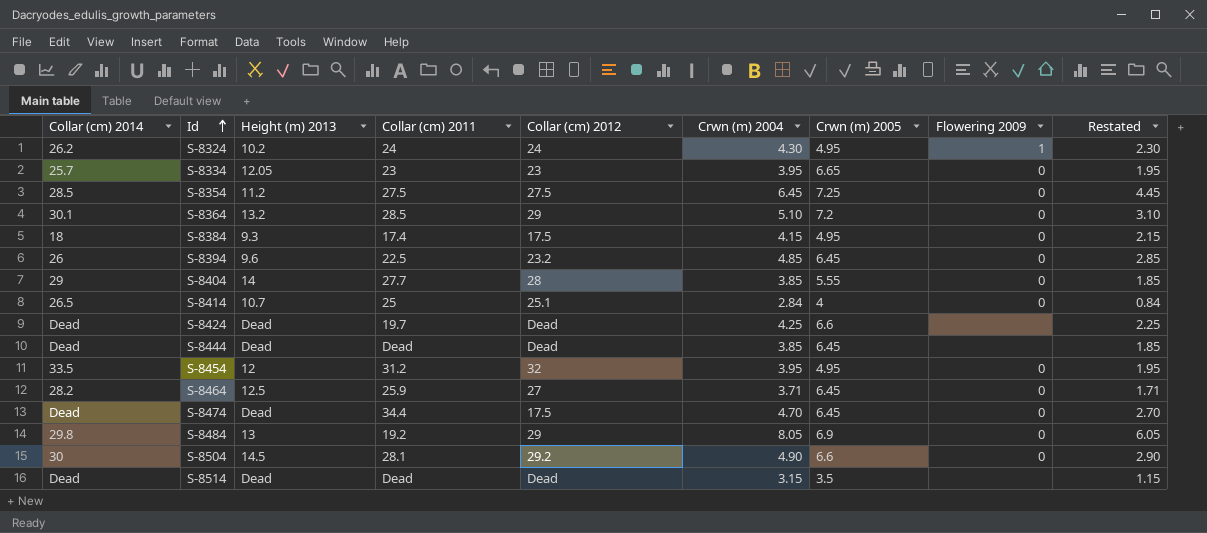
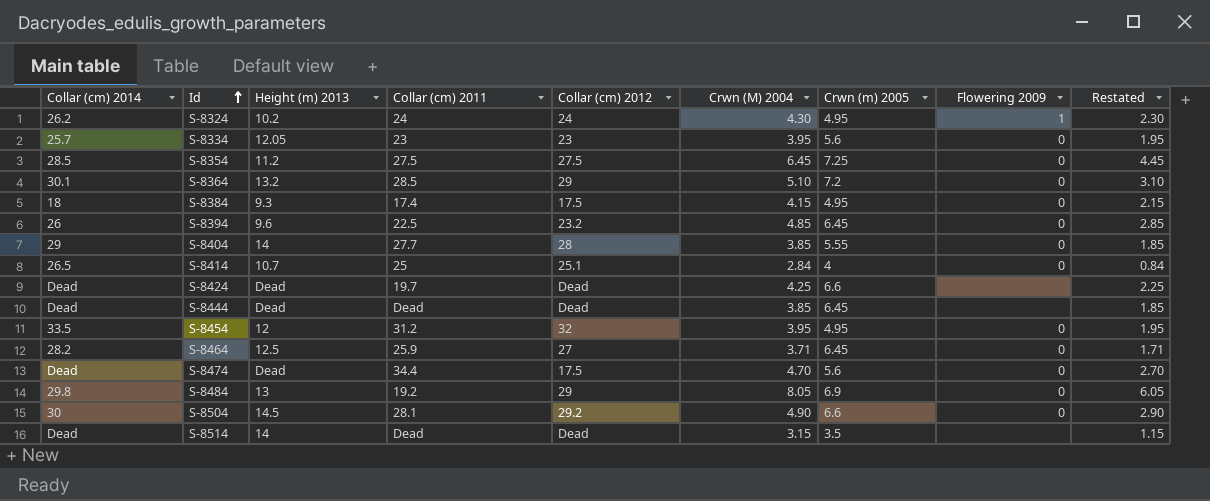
column name: Crwn (m) 2004 -> Crwn (M) 2004
S-8334 | Crwn (m) 2005: 6.65 -> 5.6
S-8474 | Crwn (m) 2005: 6.45 -> 5.6
S-8514 | Height (m) 2013: Dead -> 14

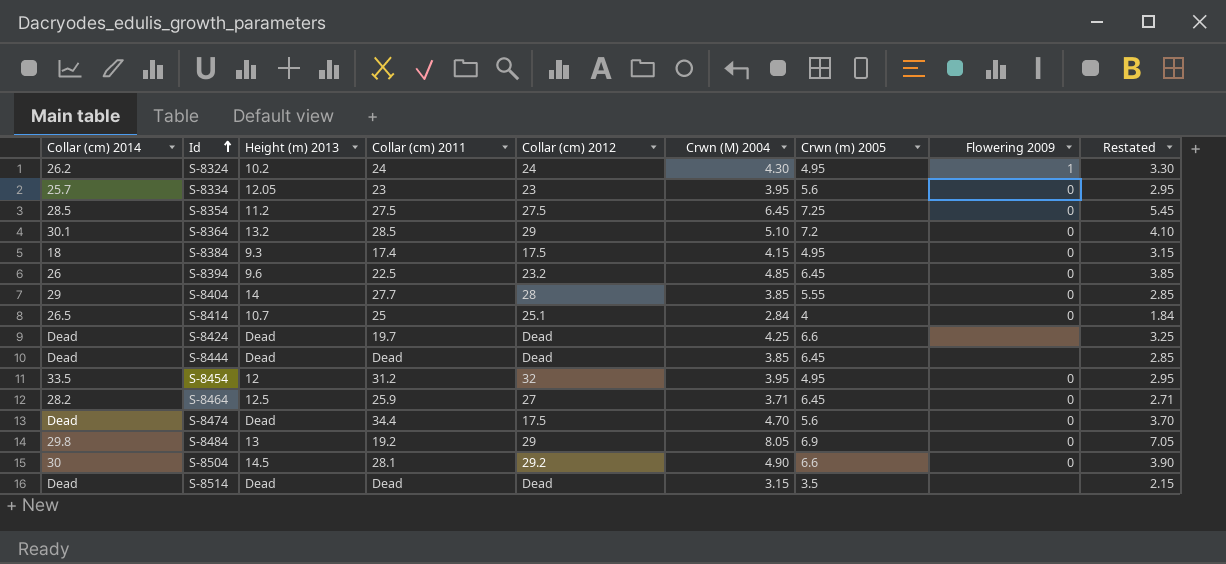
column Restated | formula: [Crwn (M) 2004] - 2 -> [Crwn (M) 2004] - 1
S-8514 | Height (m) 2013: 14 -> Dead

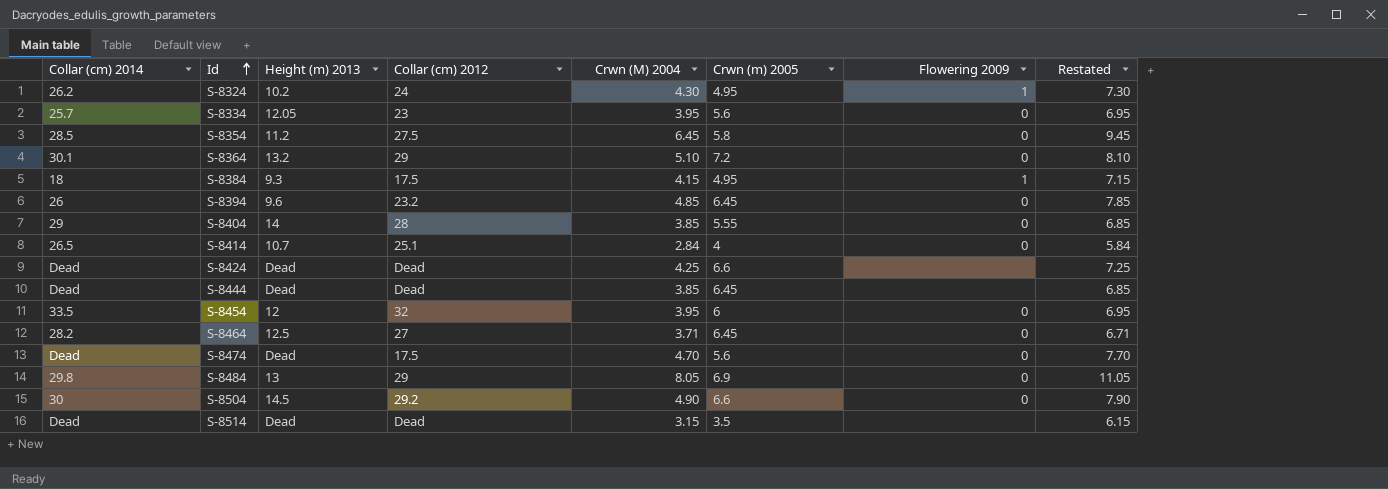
column Collar (cm) 2011 | position: 4 -> none
column Restated | formula: [Crwn (M) 2004] - 1 -> [Crwn (M) 2004] + 3
S-8354 | Crwn (m) 2005: 7.25 -> 5.8
S-8384 | Flowering 2009: 0 -> 1
S-8454 | Crwn (m) 2005: 4.95 -> 6

